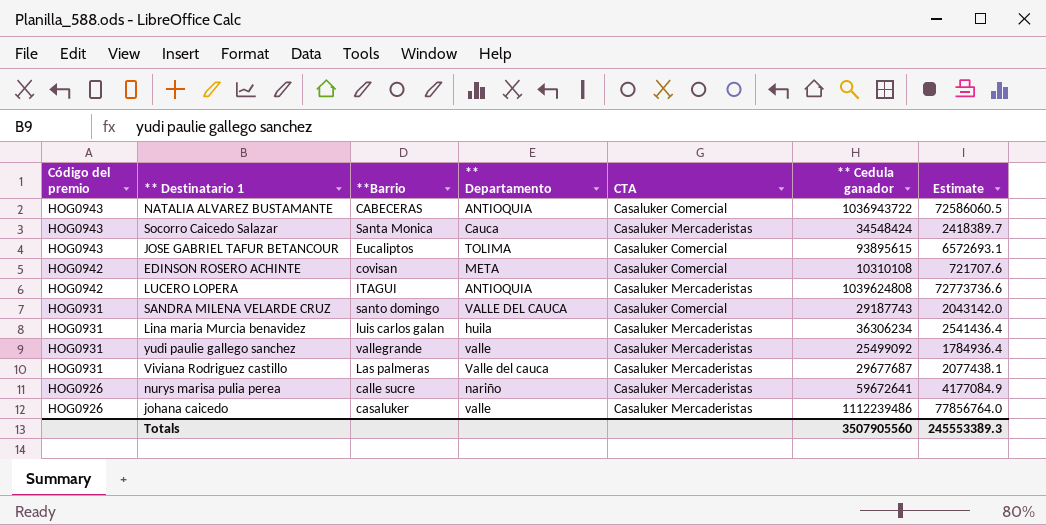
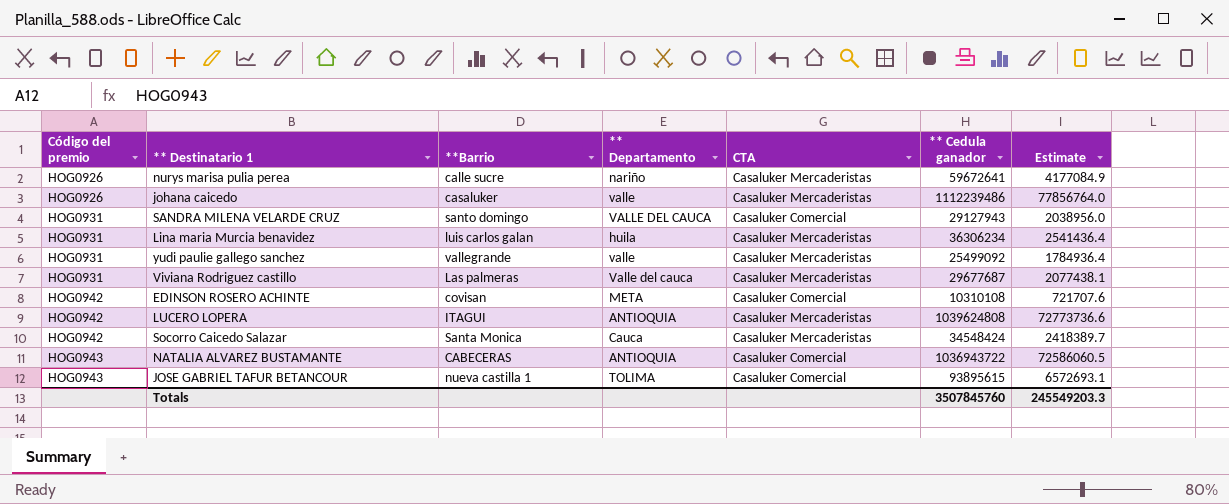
row order: Código del premio descending -> Código del premio ascending
SANDRA MILENA VELARDE CRUZ | ** Cedula ganador: 29187743 -> 29127943
SANDRA MILENA VELARDE CRUZ | Estimate: 2043142.0 -> 2038956.0
Socorro Caicedo Salazar | Código del premio: HOG0943 -> HOG0942
JOSE GABRIEL TAFUR BETANCOUR | **Barrio: Eucaliptos -> nueva castilla 1
Totals | ** Cedula ganador: 3507905560 -> 3507845760
Totals | Estimate: 245553389.3 -> 245549203.3

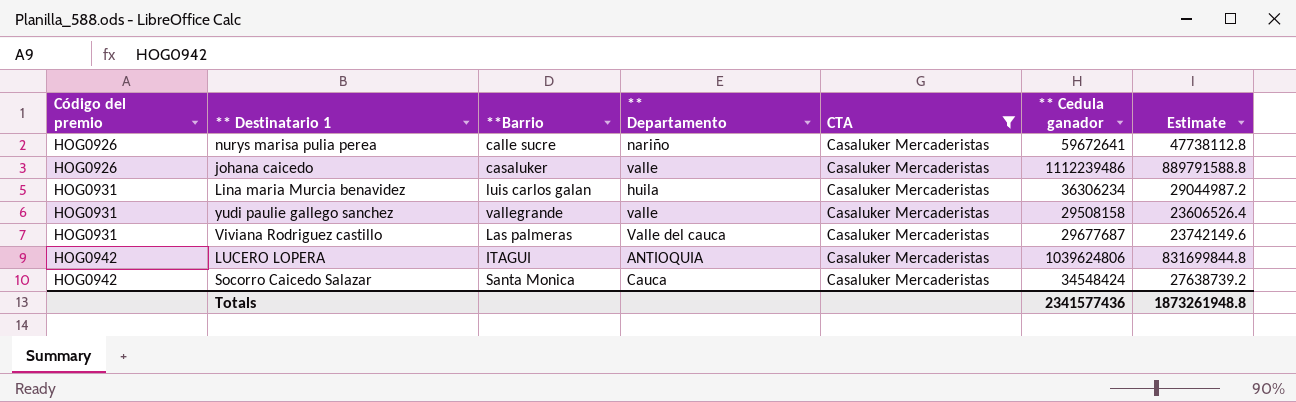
filter: none -> CTA = Casaluker Mercaderistas
column Estimate | formula: [** Cedula ganador] * 0.07 -> [** Cedula ganador] * 0.8
yudi paulie gallego sanchez | ** Cedula ganador: 25499092 -> 29508158
LUCERO LOPERA | ** Cedula ganador: 1039624808 -> 1039624806
Totals | ** Cedula ganador: 3507845760 -> 2341577436
Totals | Estimate: 245549203.3 -> 1873261948.8

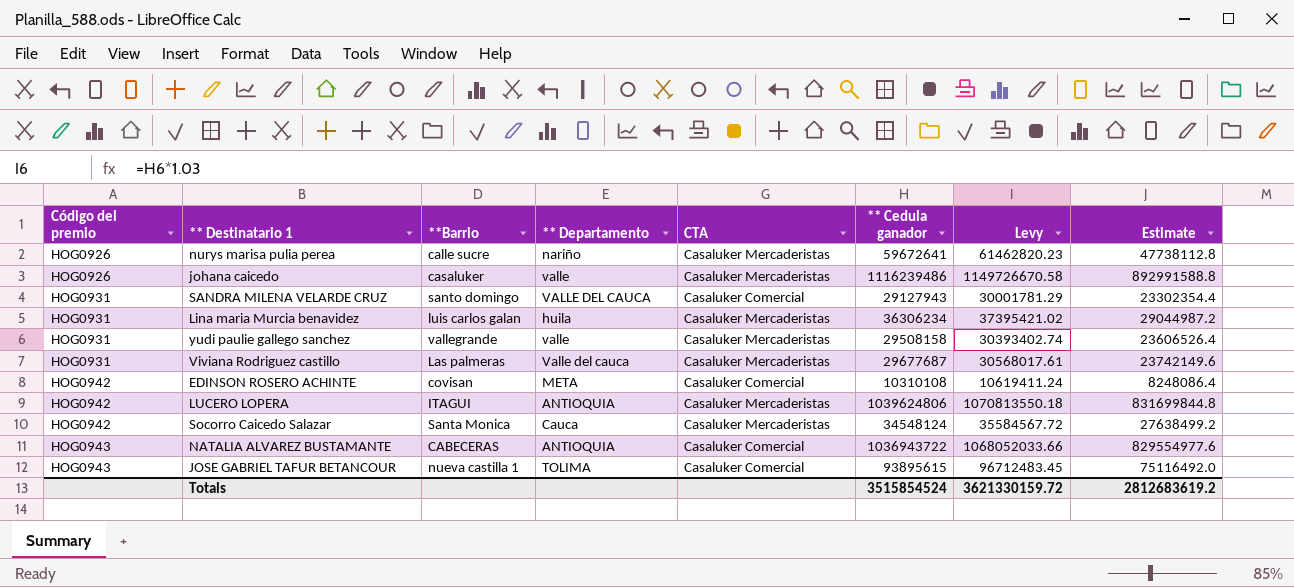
filter: CTA = Casaluker Mercaderistas -> none
column Levy | formula: none -> [** Cedula ganador] * 1.03
johana caicedo | ** Cedula ganador: 1112239486 -> 1116239486
johana caicedo | Estimate: 889791588.8 -> 892991588.8
Socorro Caicedo Salazar | ** Cedula ganador: 34548424 -> 34548124
Socorro Caicedo Salazar | Estimate: 27638739.2 -> 27638499.2
Totals | ** Cedula ganador: 2341577436 -> 3515854524
Totals | Estimate: 1873261948.8 -> 2812683619.2

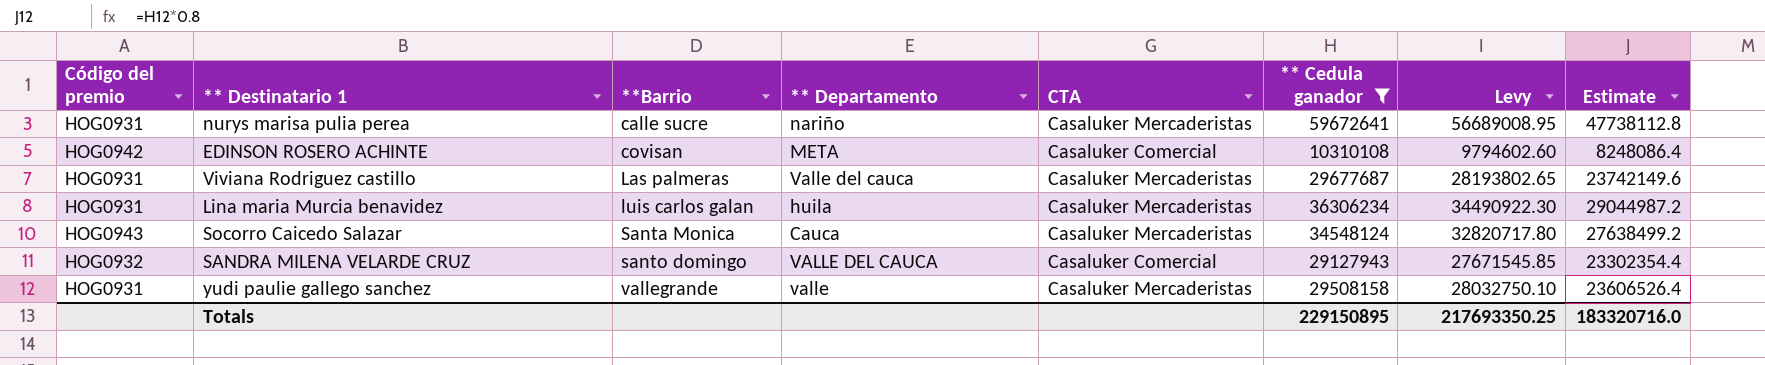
filter: none -> ** Cedula ganador <= 59672641
row order: Código del premio ascending -> **Barrio ascending
column Levy | formula: [** Cedula ganador] * 1.03 -> [** Cedula ganador] * 0.95
nurys marisa pulia perea | Código del premio: HOG0926 -> HOG0931
Socorro Caicedo Salazar | Código del premio: HOG0942 -> HOG0943
SANDRA MILENA VELARDE CRUZ | Código del premio: HOG0931 -> HOG0932
Totals | ** Cedula ganador: 3515854524 -> 229150895
Totals | Levy: 3621330159.72 -> 217693350.25
Totals | Estimate: 2812683619.2 -> 183320716.0

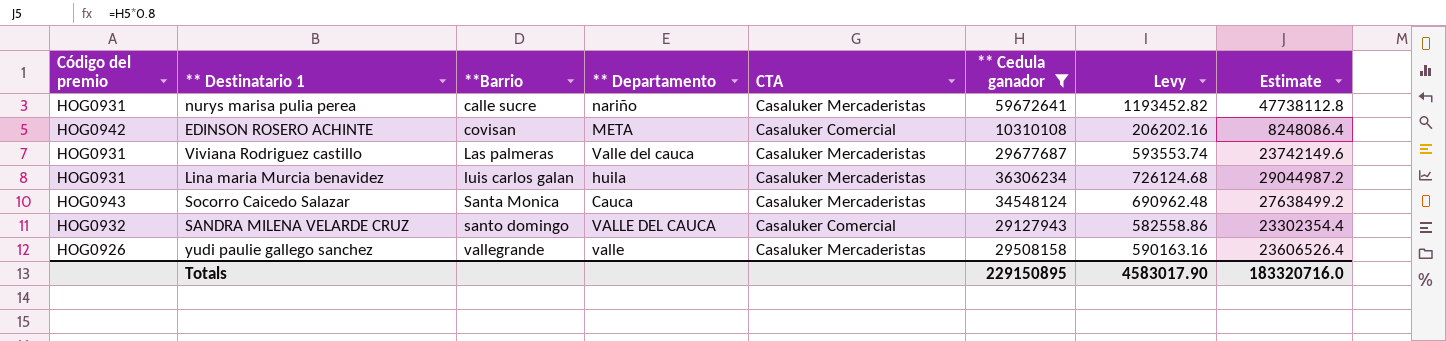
column Levy | formula: [** Cedula ganador] * 0.95 -> [** Cedula ganador] * 0.02
yudi paulie gallego sanchez | Código del premio: HOG0931 -> HOG0926
Totals | Levy: 217693350.25 -> 4583017.90

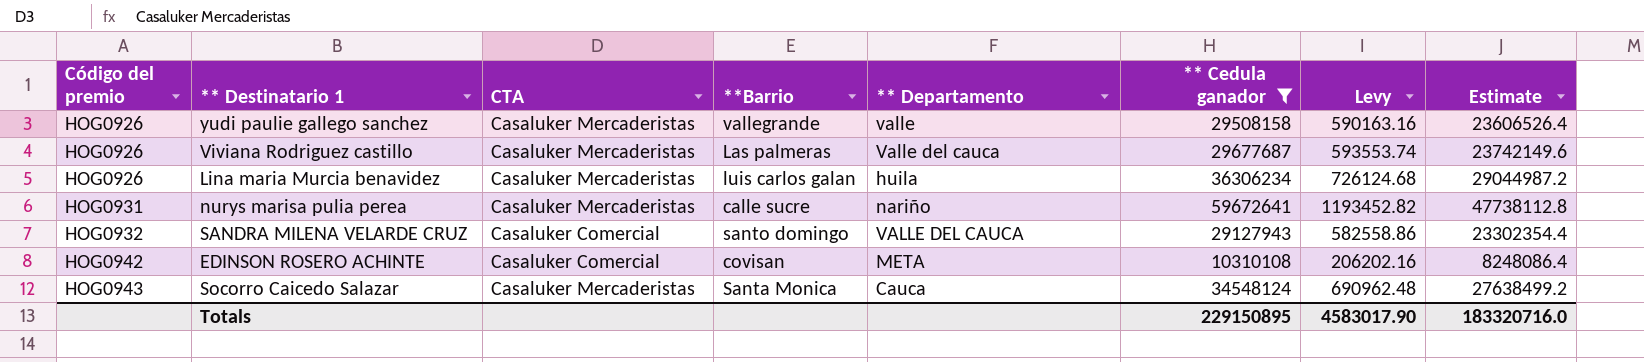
row order: **Barrio ascending -> Código del premio ascending
column CTA | position: 5 -> 3
Viviana Rodriguez castillo | Código del premio: HOG0931 -> HOG0926
Lina maria Murcia benavidez | Código del premio: HOG0931 -> HOG0926

